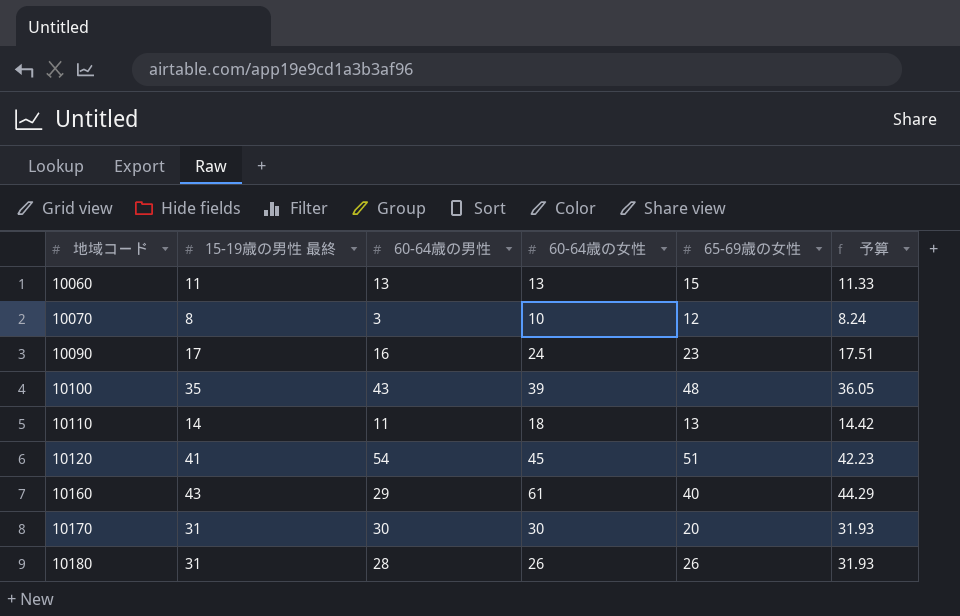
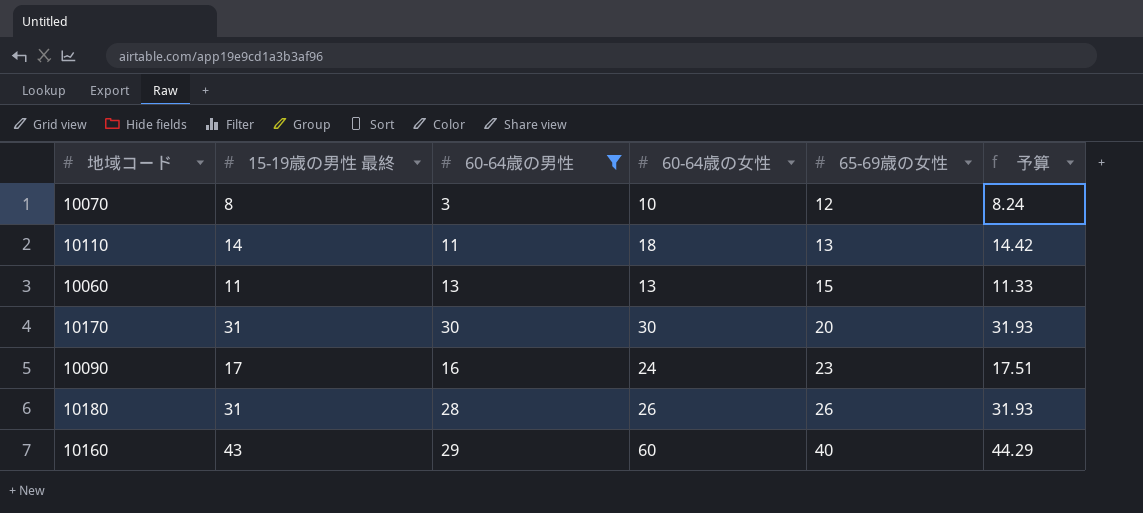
filter: none -> 60-64歳の男性 <= 30
row order: 地域コード ascending -> 65-69歳の女性 ascending
10160 | 60-64歳の女性: 61 -> 60

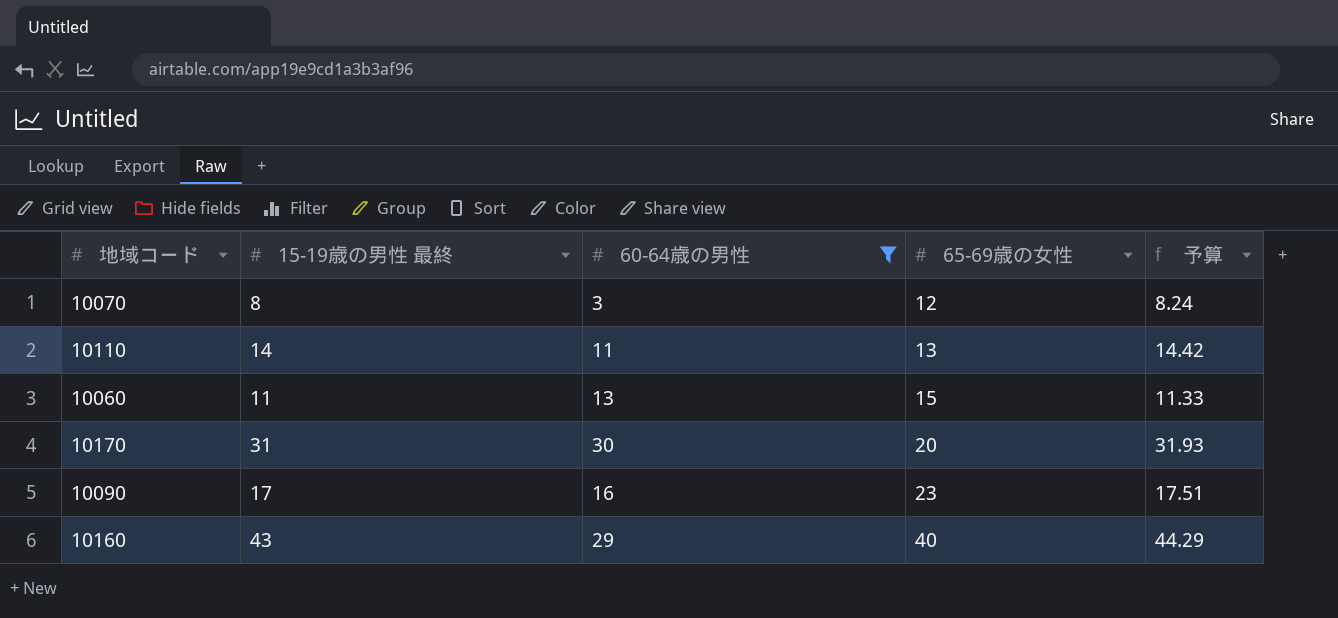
column 60-64歳の女性 | position: 4 -> none
row 10180: 31 | 28 | 26 | 26 | 31.93 -> none

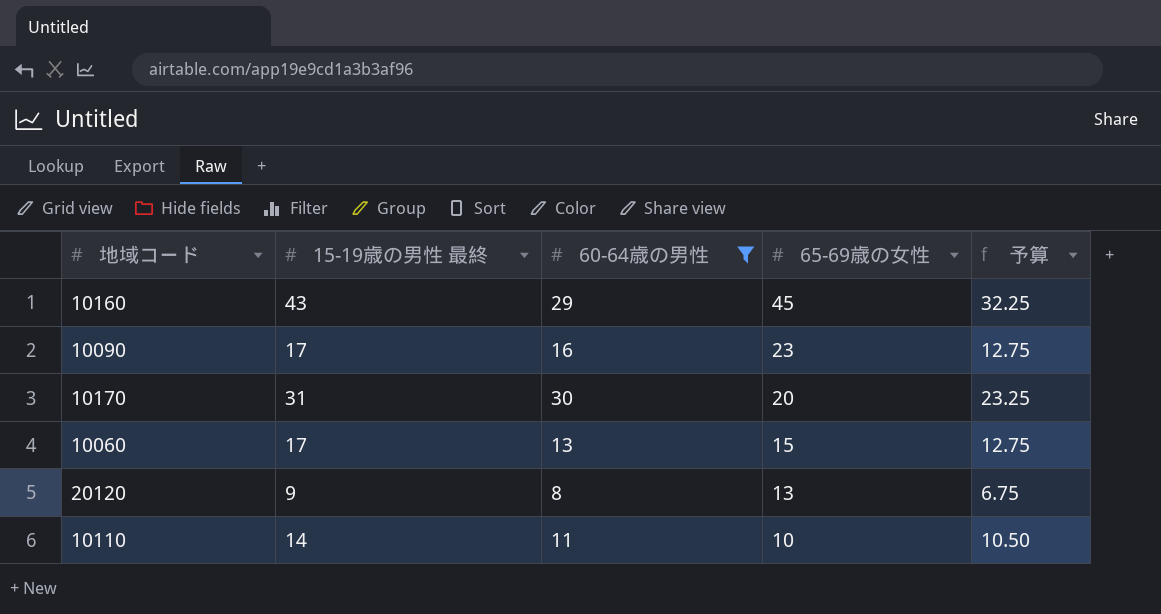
row order: 65-69歳の女性 ascending -> 65-69歳の女性 descending
column 予算 | formula: [15-19歳の男性 最終] * 1.03 -> [15-19歳の男性 最終] * 0.75
row 10070: 8 | 3 | 12 | 8.24 -> none
10160 | 65-69歳の女性: 40 -> 45
10060 | 15-19歳の男性 最終: 11 -> 17
row 20120: none -> 9 | 8 | 13 | 6.75
10110 | 65-69歳の女性: 13 -> 10

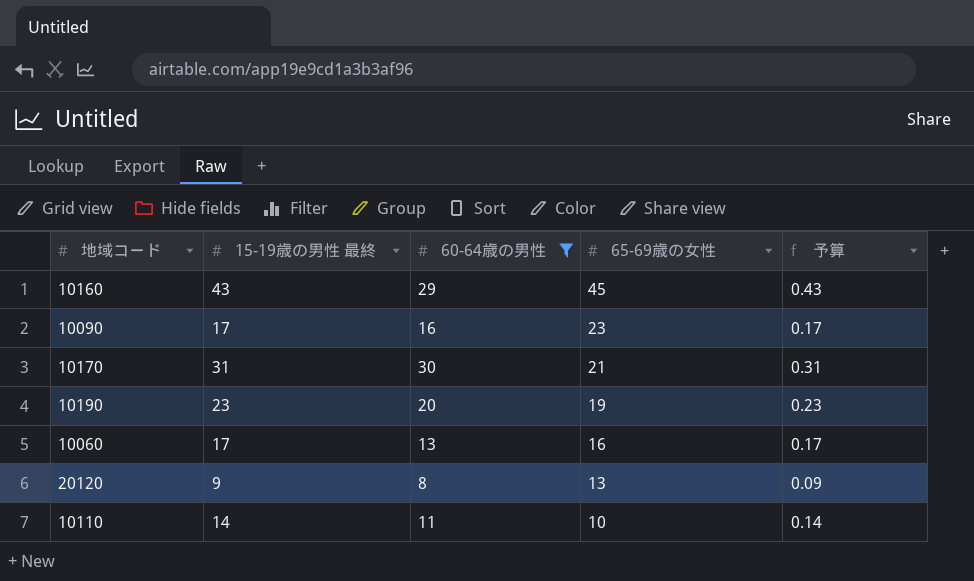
column 予算 | formula: [15-19歳の男性 最終] * 0.75 -> [15-19歳の男性 最終] * 0.01
10170 | 65-69歳の女性: 20 -> 21
row 10190: none -> 23 | 20 | 19 | 0.23
10060 | 65-69歳の女性: 15 -> 16

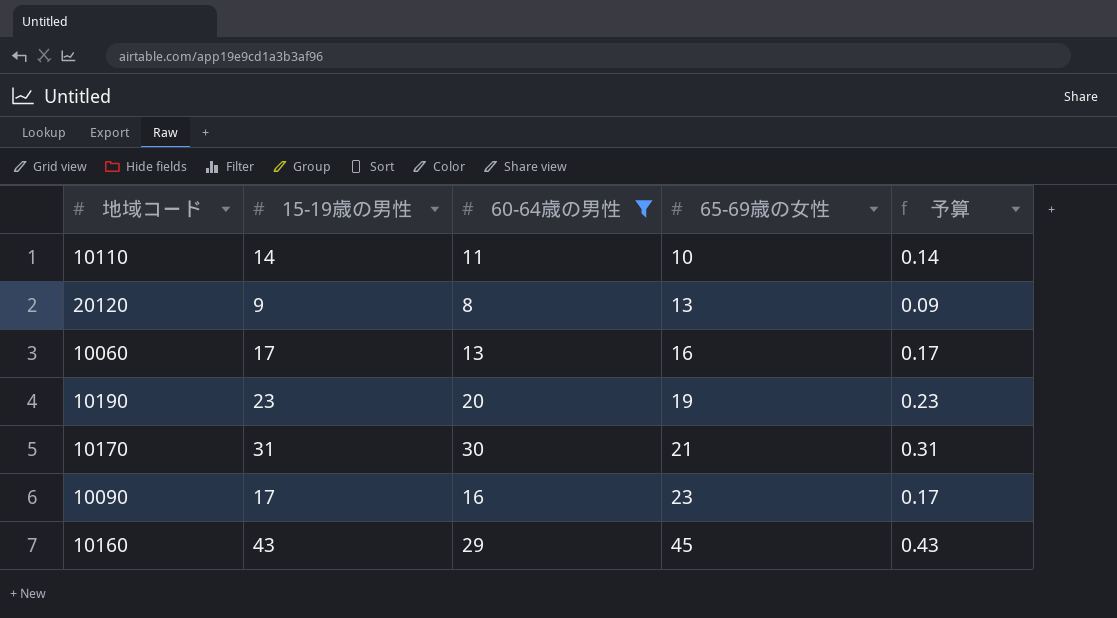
row order: 65-69歳の女性 descending -> 65-69歳の女性 ascending
column name: 15-19歳の男性 最終 -> 15-19歳の男性

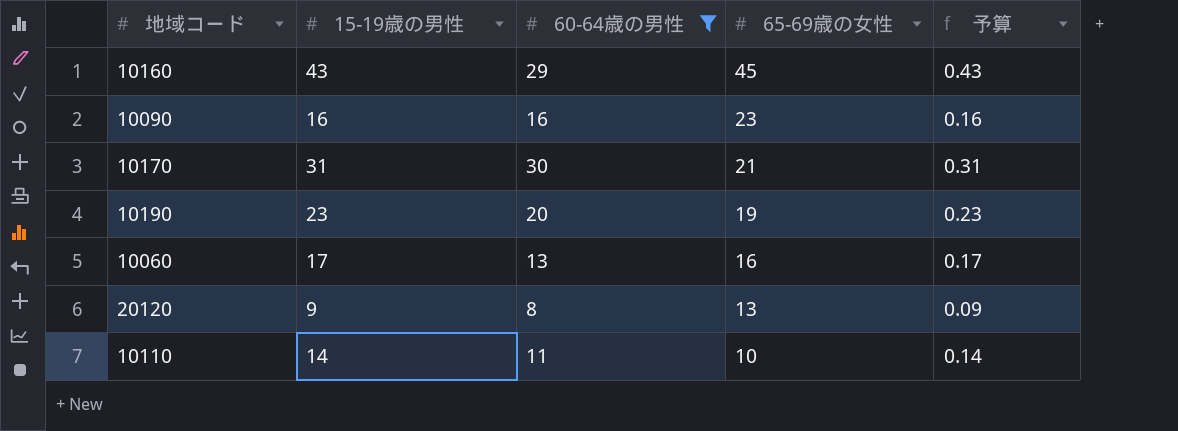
row order: 65-69歳の女性 ascending -> 65-69歳の女性 descending
10090 | 15-19歳の男性: 17 -> 16
10090 | 予算: 0.17 -> 0.16

